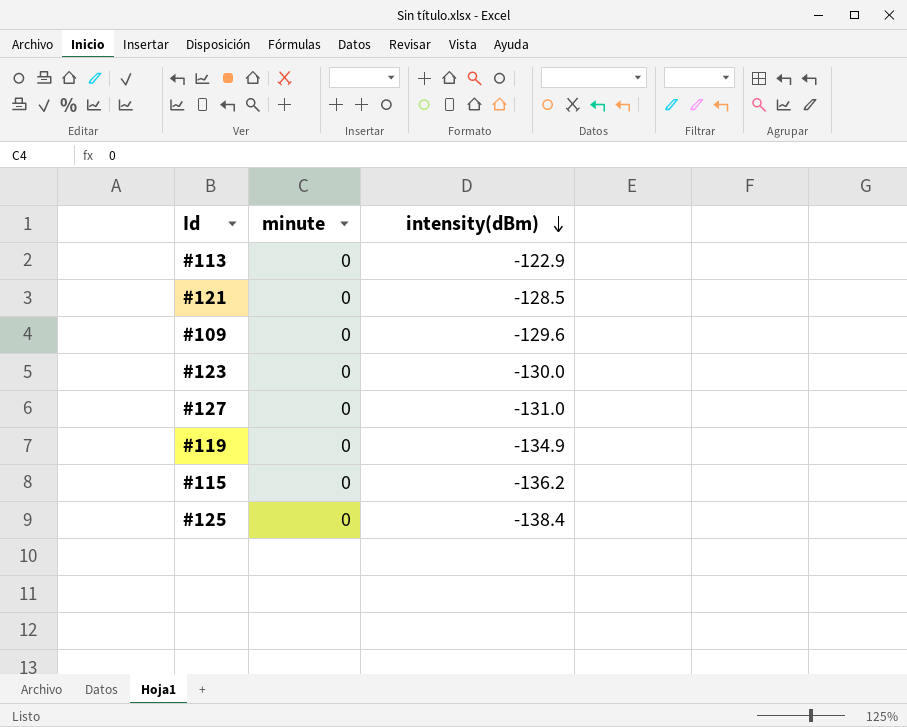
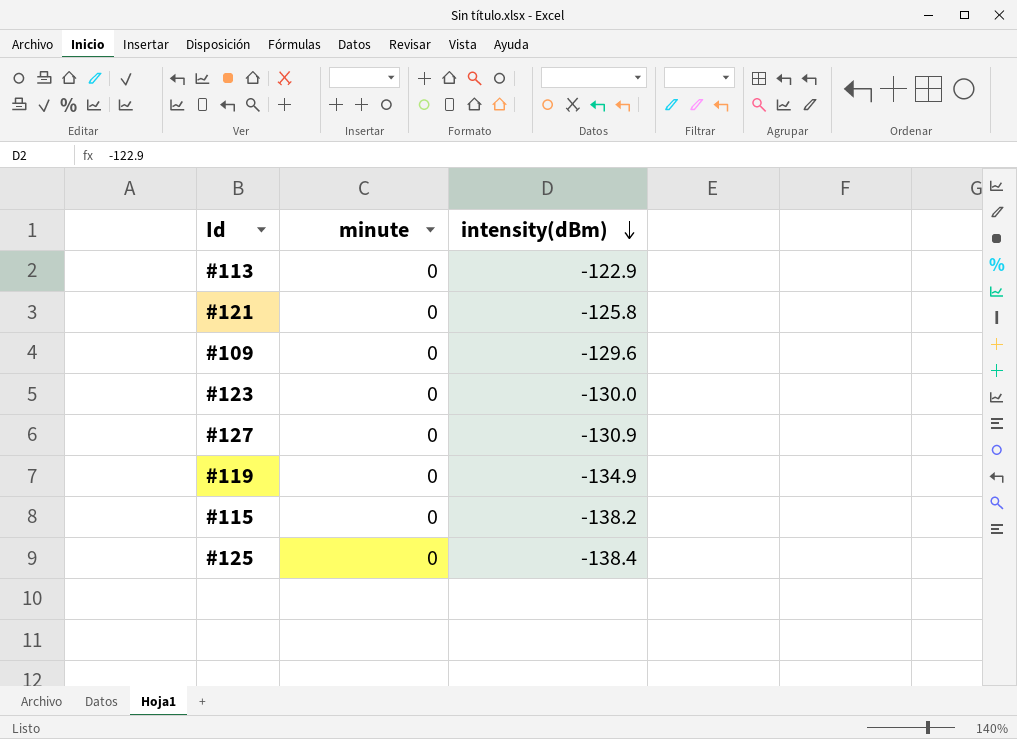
#121 | intensity(dBm): -128.5 -> -125.8
#127 | intensity(dBm): -131.0 -> -130.9
#115 | intensity(dBm): -136.2 -> -138.2

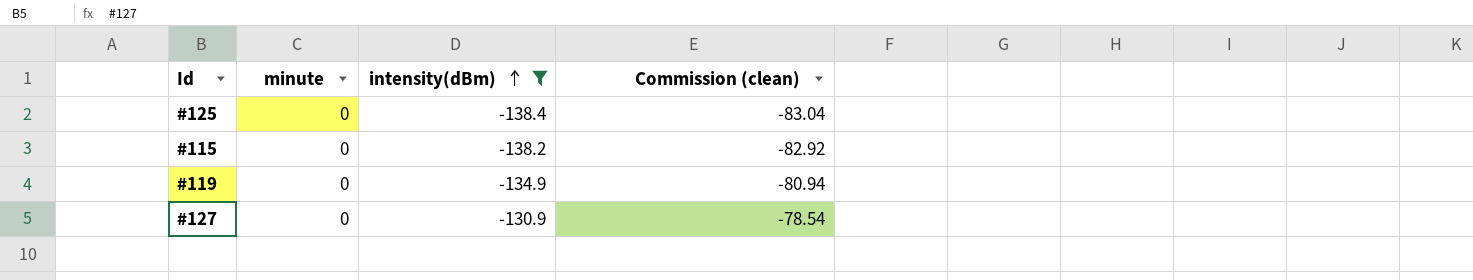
filter: none -> intensity(dBm) <= -130.9
row order: intensity(dBm) descending -> intensity(dBm) ascending
column Commission (clean) | formula: none -> [intensity(dBm)] * 0.6

